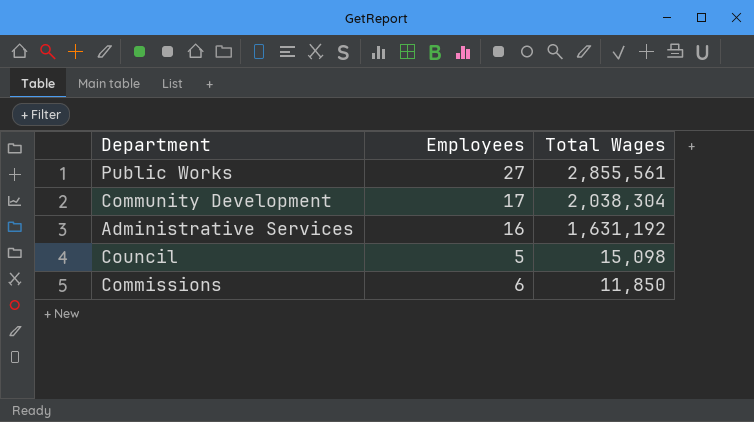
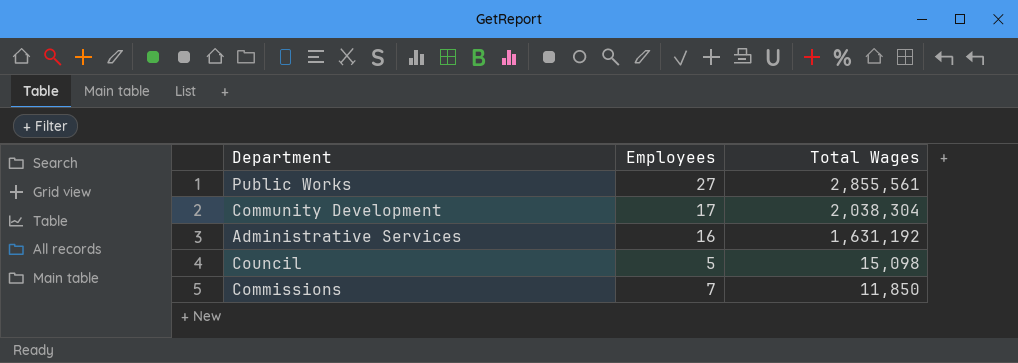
Commissions | Employees: 6 -> 7

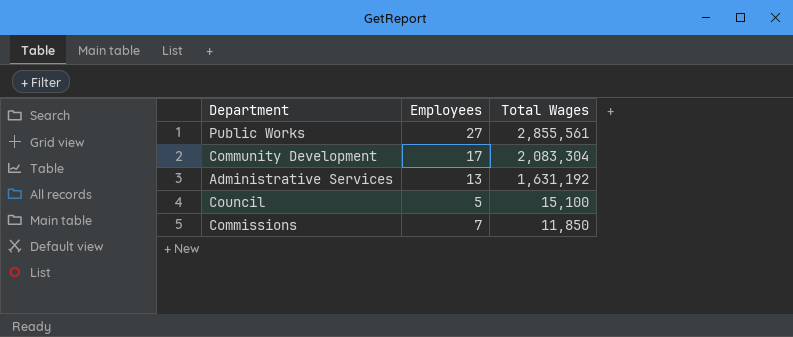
Community Development | Total Wages: 2,038,304 -> 2,083,304
Administrative Services | Employees: 16 -> 13
Council | Total Wages: 15,098 -> 15,100

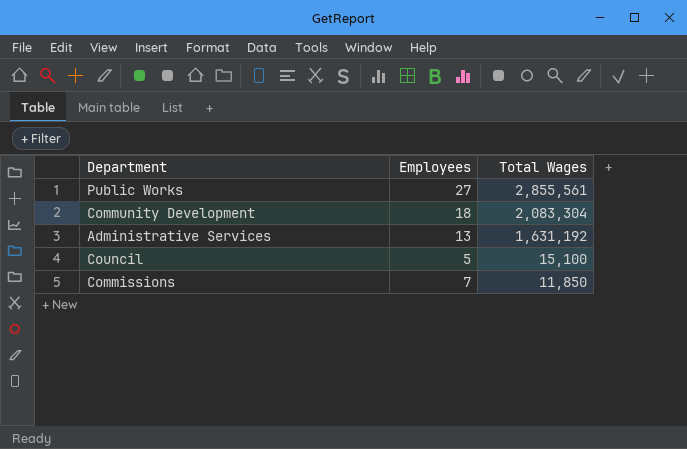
Community Development | Employees: 17 -> 18

